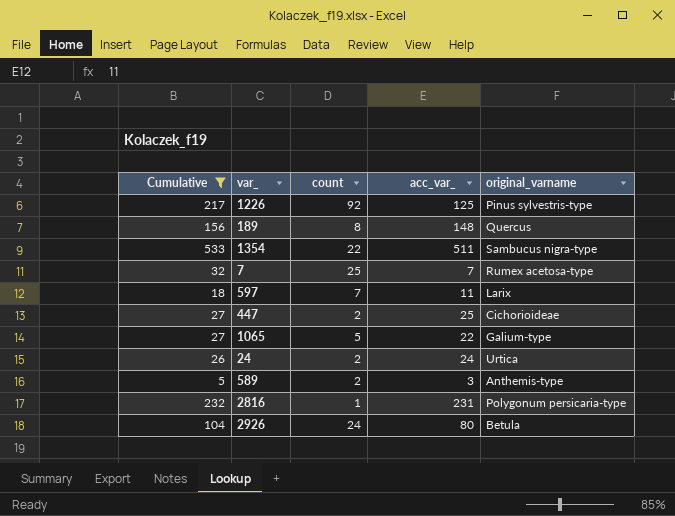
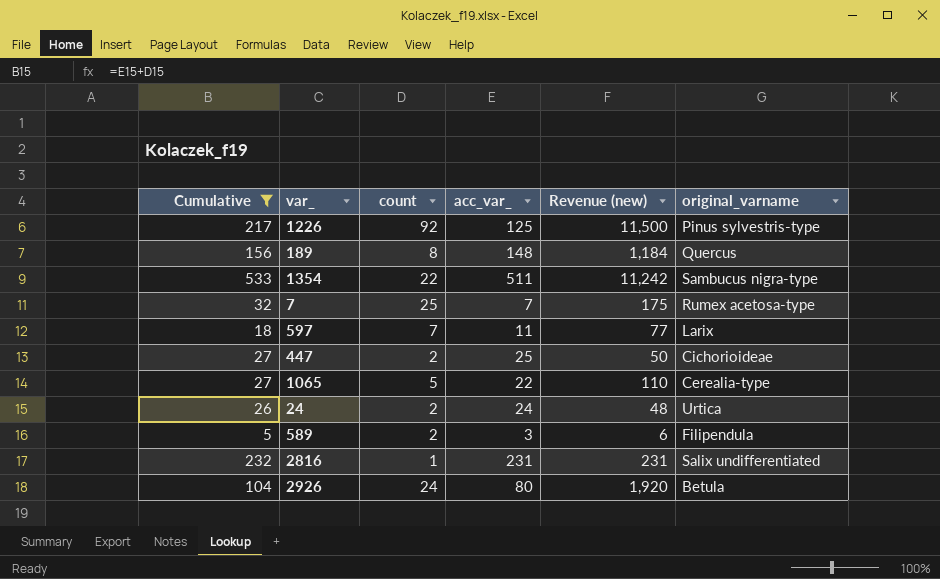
column Revenue (new) | formula: none -> [count] * [acc_var_]
1065 | original_varname: Galium-type -> Cerealia-type
589 | original_varname: Anthemis-type -> Filipendula
2816 | original_varname: Polygonum persicaria-type -> Salix undifferentiated

